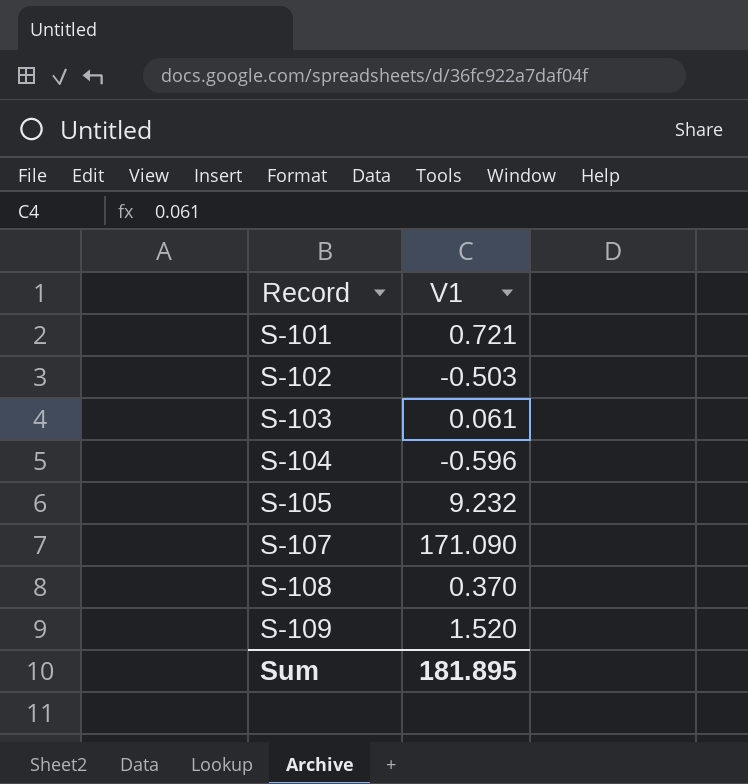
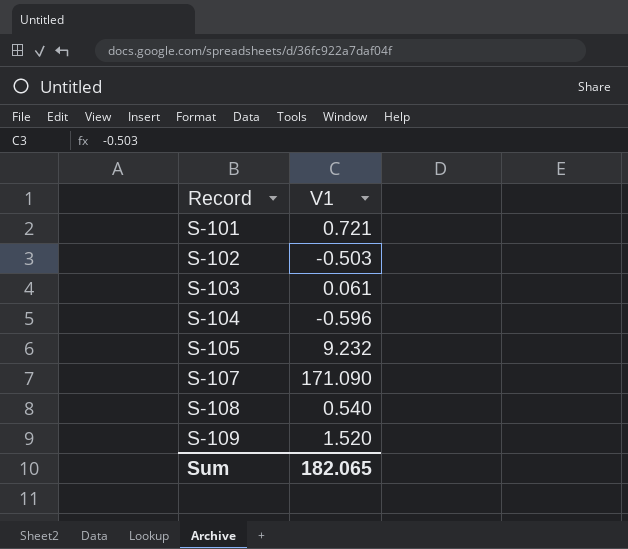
S-108 | V1: 0.370 -> 0.540
Sum | V1: 181.895 -> 182.065

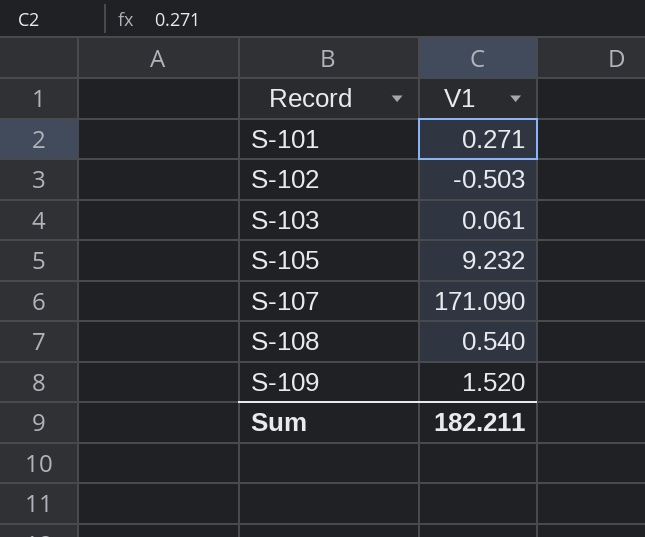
row S-104: -0.596 -> none
S-101 | V1: 0.721 -> 0.271
Sum | V1: 182.065 -> 182.211

